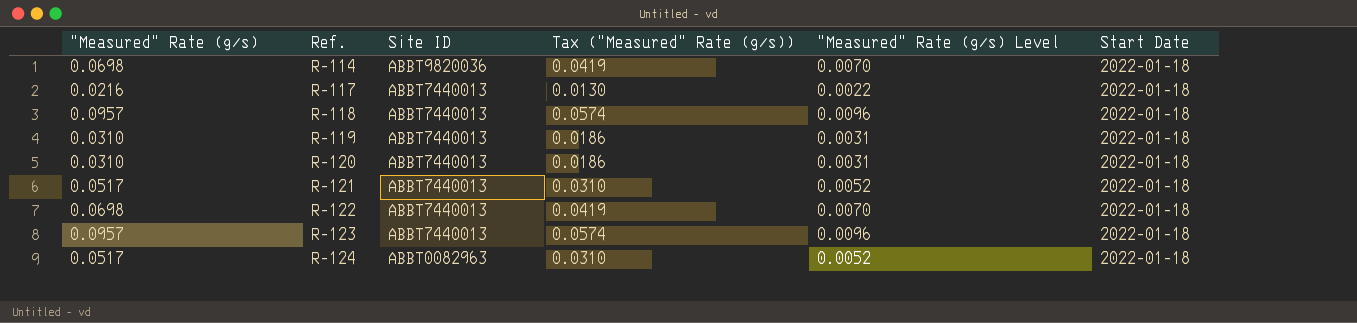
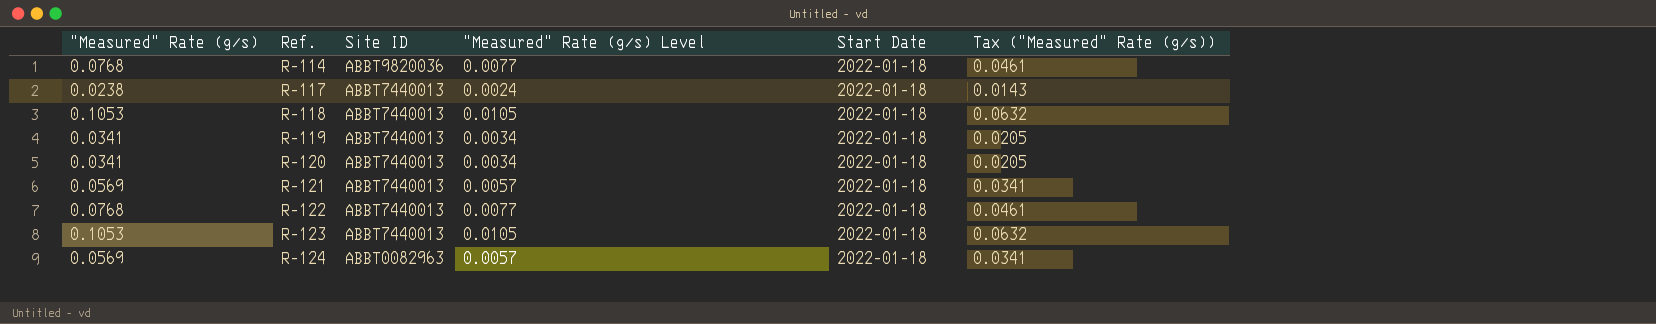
column Tax ("Measured" Rate (g/s)) | position: 4 -> 6
R-114 | "Measured" Rate (g/s): 0.0698 -> 0.0768
R-114 | "Measured" Rate (g/s) Level: 0.0070 -> 0.0077
R-114 | Tax ("Measured" Rate (g/s)): 0.0419 -> 0.0461
R-117 | "Measured" Rate (g/s): 0.0216 -> 0.0238
R-117 | "Measured" Rate (g/s) Level: 0.0022 -> 0.0024
R-117 | Tax ("Measured" Rate (g/s)): 0.0130 -> 0.0143
R-118 | "Measured" Rate (g/s): 0.0957 -> 0.1053
R-118 | "Measured" Rate (g/s) Level: 0.0096 -> 0.0105
R-118 | Tax ("Measured" Rate (g/s)): 0.0574 -> 0.0632
R-119 | "Measured" Rate (g/s): 0.0310 -> 0.0341
R-119 | "Measured" Rate (g/s) Level: 0.0031 -> 0.0034
R-119 | Tax ("Measured" Rate (g/s)): 0.0186 -> 0.0205
R-120 | "Measured" Rate (g/s): 0.0310 -> 0.0341
R-120 | "Measured" Rate (g/s) Level: 0.0031 -> 0.0034
R-120 | Tax ("Measured" Rate (g/s)): 0.0186 -> 0.0205
R-121 | "Measured" Rate (g/s): 0.0517 -> 0.0569
R-121 | "Measured" Rate (g/s) Level: 0.0052 -> 0.0057
R-121 | Tax ("Measured" Rate (g/s)): 0.0310 -> 0.0341
R-122 | "Measured" Rate (g/s): 0.0698 -> 0.0768
R-122 | "Measured" Rate (g/s) Level: 0.0070 -> 0.0077
R-122 | Tax ("Measured" Rate (g/s)): 0.0419 -> 0.0461
R-123 | "Measured" Rate (g/s): 0.0957 -> 0.1053
R-123 | "Measured" Rate (g/s) Level: 0.0096 -> 0.0105
R-123 | Tax ("Measured" Rate (g/s)): 0.0574 -> 0.0632
R-124 | "Measured" Rate (g/s): 0.0517 -> 0.0569
R-124 | "Measured" Rate (g/s) Level: 0.0052 -> 0.0057
R-124 | Tax ("Measured" Rate (g/s)): 0.0310 -> 0.0341

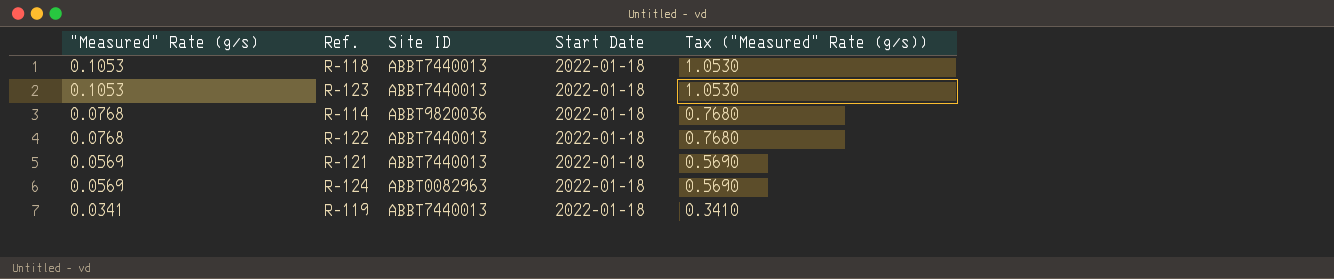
row order: Ref. ascending -> "Measured" Rate (g/s) descending
column "Measured" Rate (g/s) Level | formula: ["Measured" Rate (g/s)] * 0.1 -> none
column Tax ("Measured" Rate (g/s)) | formula: ["Measured" Rate (g/s)] * 0.6 -> ["Measured" Rate (g/s)] * 10
row R-117: 0.0238 | ABBT7440013 | 0.0024 | 2022-01-18 | 0.0143 -> none
row R-120: 0.0341 | ABBT7440013 | 0.0034 | 2022-01-18 | 0.0205 -> none

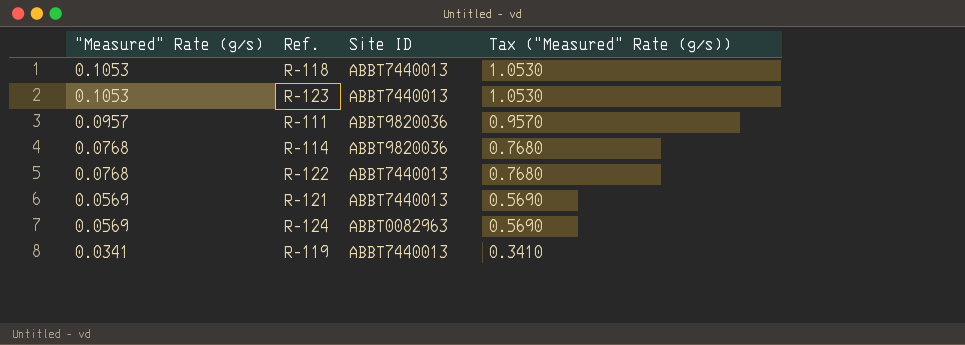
column Start Date | position: 4 -> none
row R-111: none -> 0.0957 | ABBT9820036 | 0.9570

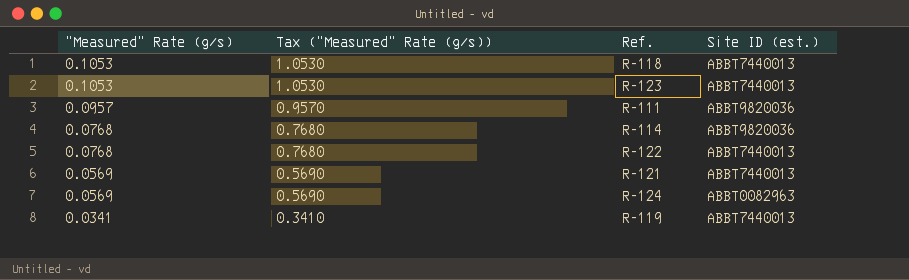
column Tax ("Measured" Rate (g/s)) | position: 4 -> 2
column name: Site ID -> Site ID (est.)

